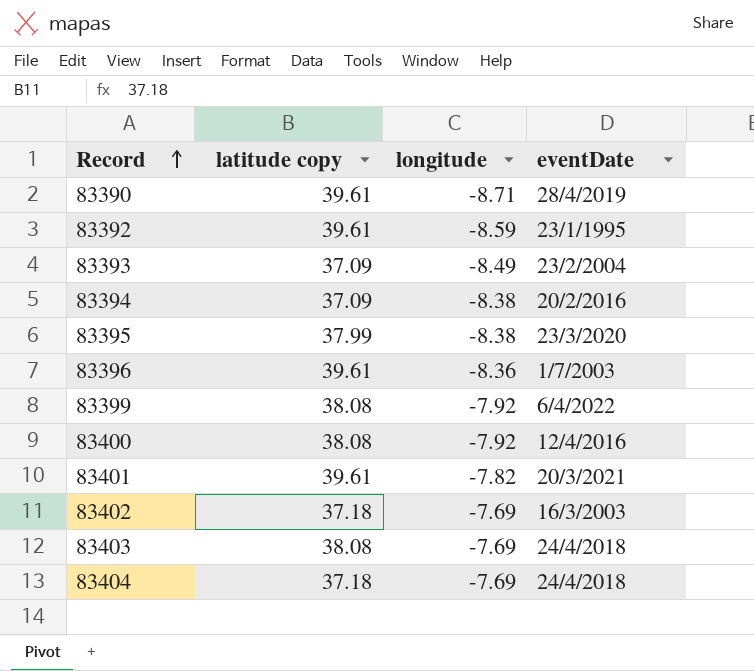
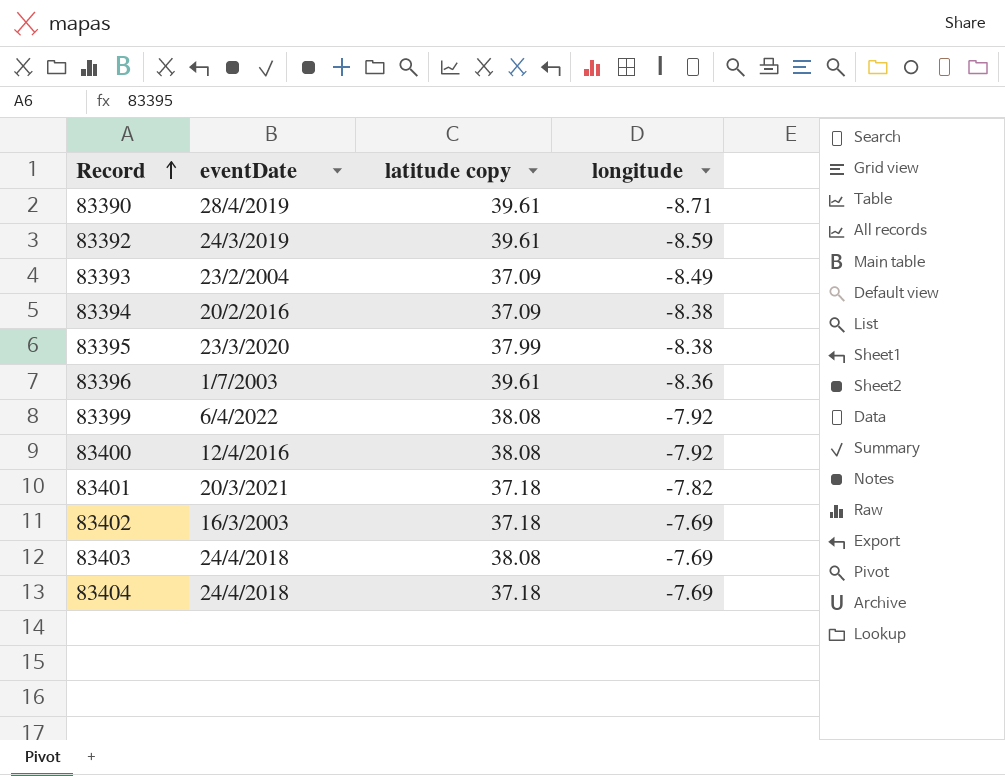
column eventDate | position: 4 -> 2
83392 | eventDate: 23/1/1995 -> 24/3/2019
83401 | latitude copy: 39.61 -> 37.18

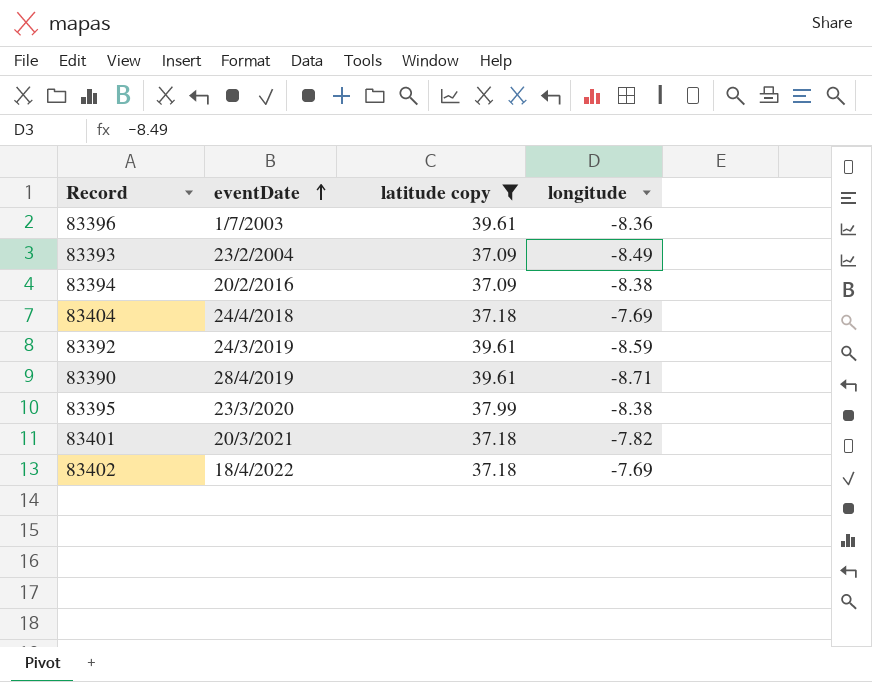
filter: none -> latitude copy != 38.08
row order: Record ascending -> eventDate ascending
83402 | eventDate: 16/3/2003 -> 18/4/2022

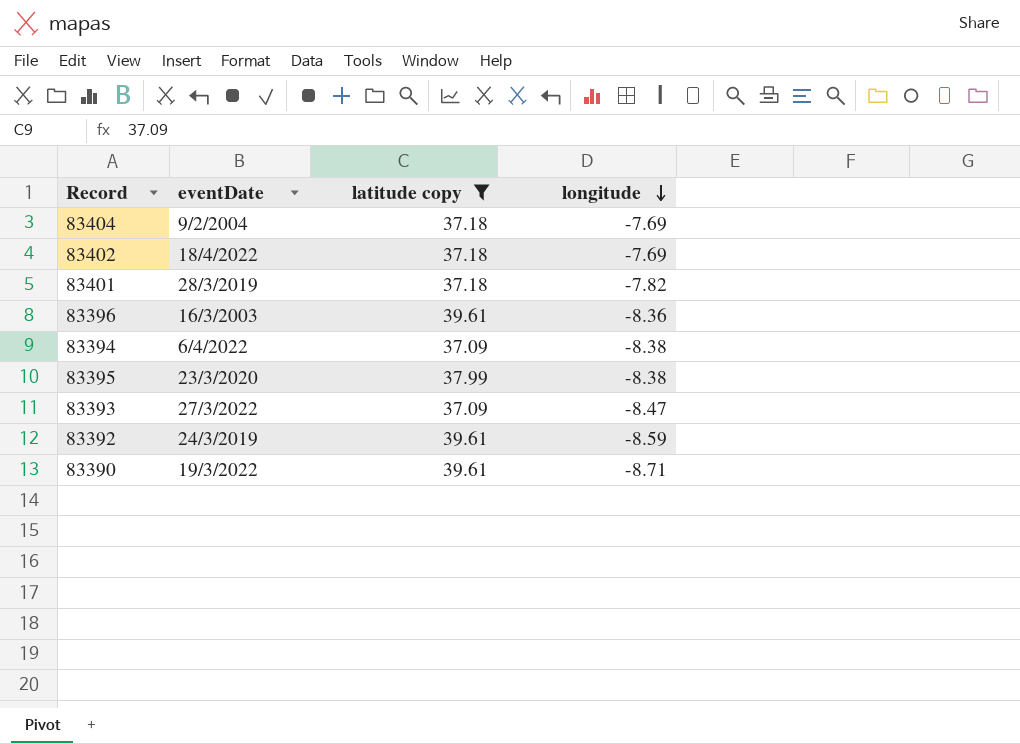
row order: eventDate ascending -> longitude descending
83404 | eventDate: 24/4/2018 -> 9/2/2004
83401 | eventDate: 20/3/2021 -> 28/3/2019
83396 | eventDate: 1/7/2003 -> 16/3/2003
83394 | eventDate: 20/2/2016 -> 6/4/2022
83393 | eventDate: 23/2/2004 -> 27/3/2022
83393 | longitude: -8.49 -> -8.47
83390 | eventDate: 28/4/2019 -> 19/3/2022

